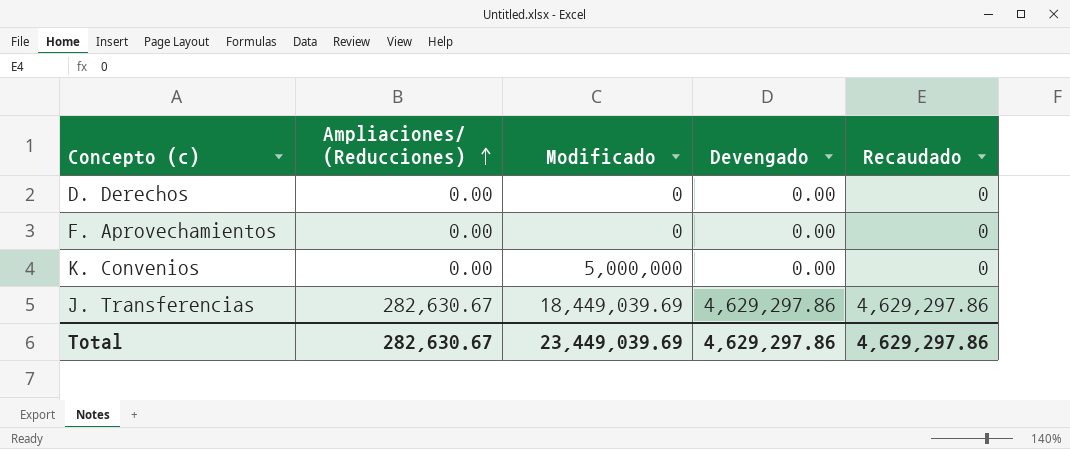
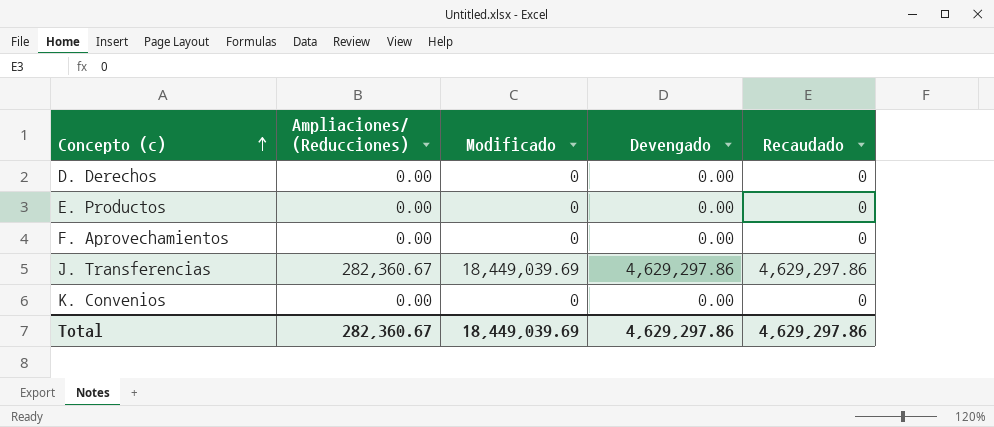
row order: Ampliaciones/ (Reducciones) ascending -> Concepto (c) ascending
row E. Productos: none -> 0.00 | 0 | 0.00 | 0
J. Transferencias | Ampliaciones/ (Reducciones): 282,630.67 -> 282,360.67
K. Convenios | Modificado: 5,000,000 -> 0
Total | Ampliaciones/ (Reducciones): 282,630.67 -> 282,360.67
Total | Modificado: 23,449,039.69 -> 18,449,039.69

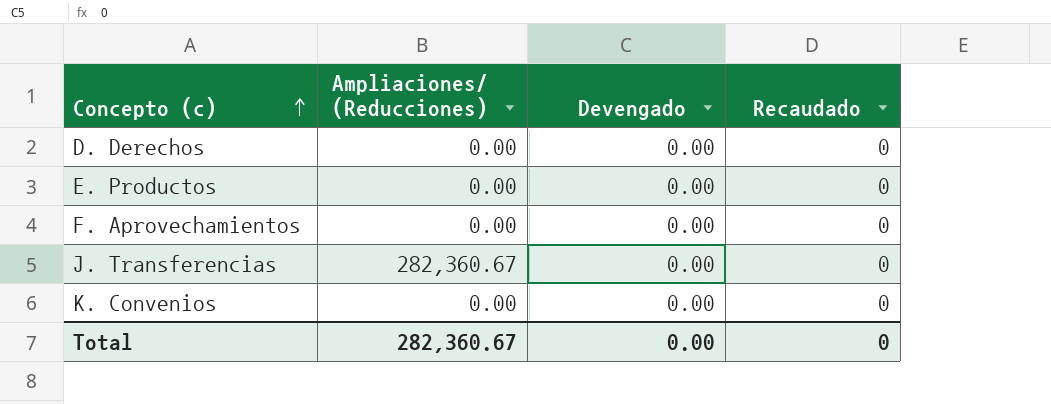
column Modificado | position: 3 -> none
J. Transferencias | Devengado: 4,629,297.86 -> 0.00
J. Transferencias | Recaudado: 4,629,297.86 -> 0
Total | Devengado: 4,629,297.86 -> 0.00
Total | Recaudado: 4,629,297.86 -> 0

